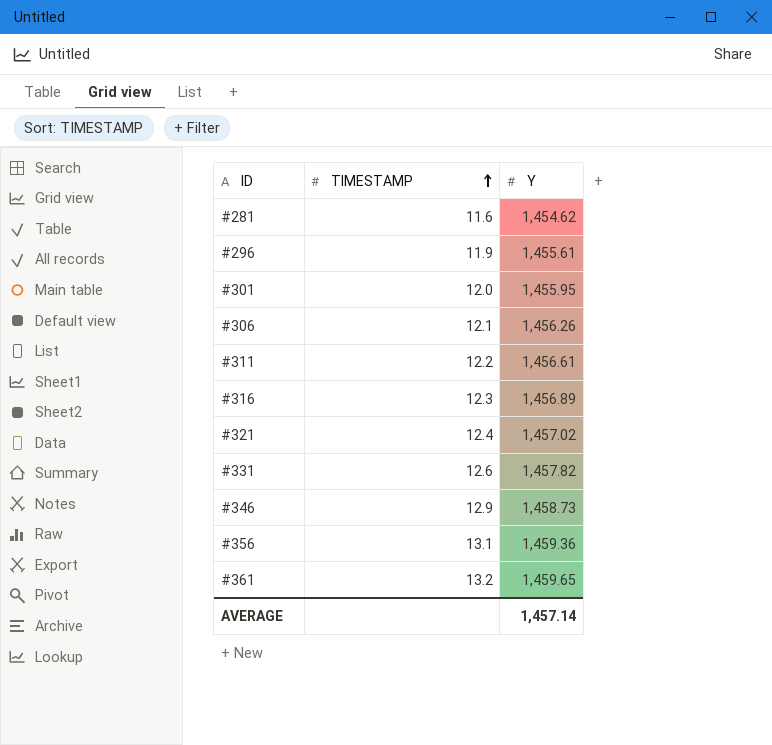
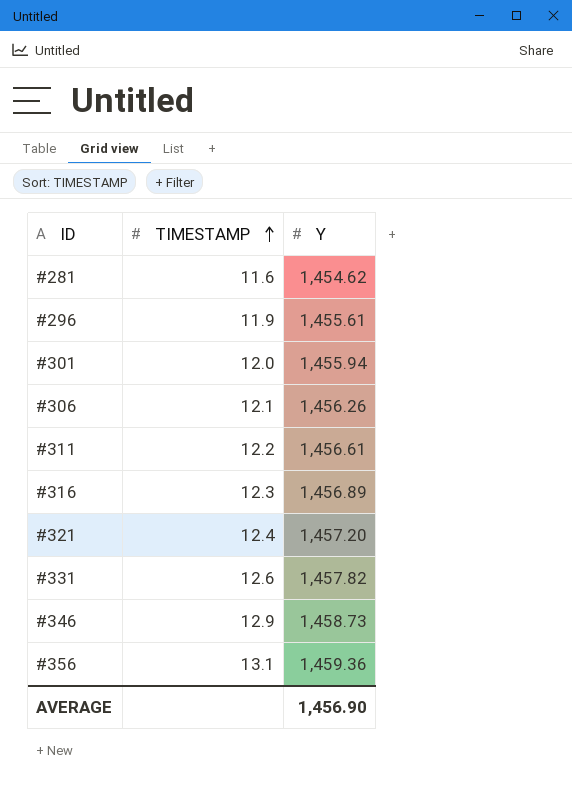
row #361: 13.2 | 1,459.65 -> none
#301 | Y: 1,455.95 -> 1,455.94
#321 | Y: 1,457.02 -> 1,457.20
AVERAGE | Y: 1,457.14 -> 1,456.90

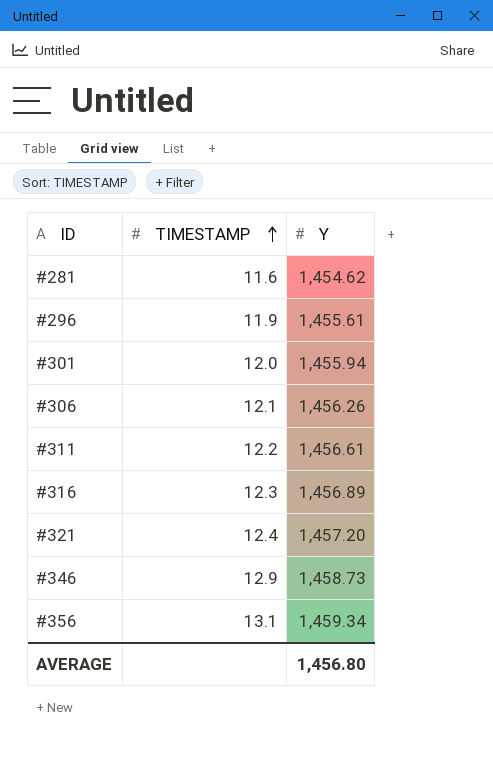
row #331: 12.6 | 1,457.82 -> none
#356 | Y: 1,459.36 -> 1,459.34
AVERAGE | Y: 1,456.90 -> 1,456.80

